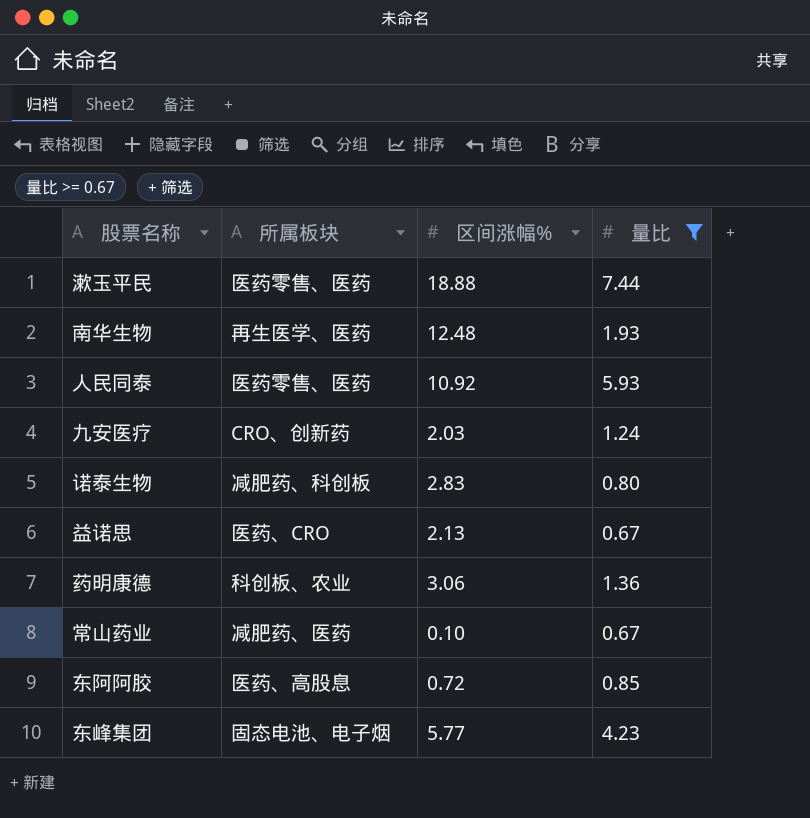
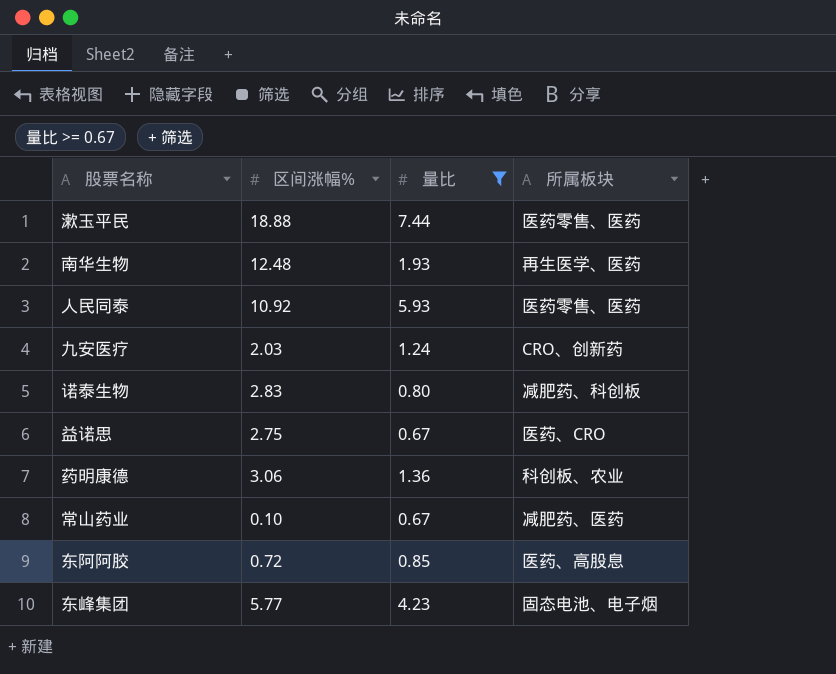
column 所属板块 | position: 2 -> 4
益诺思 | 区间涨幅%: 2.13 -> 2.75

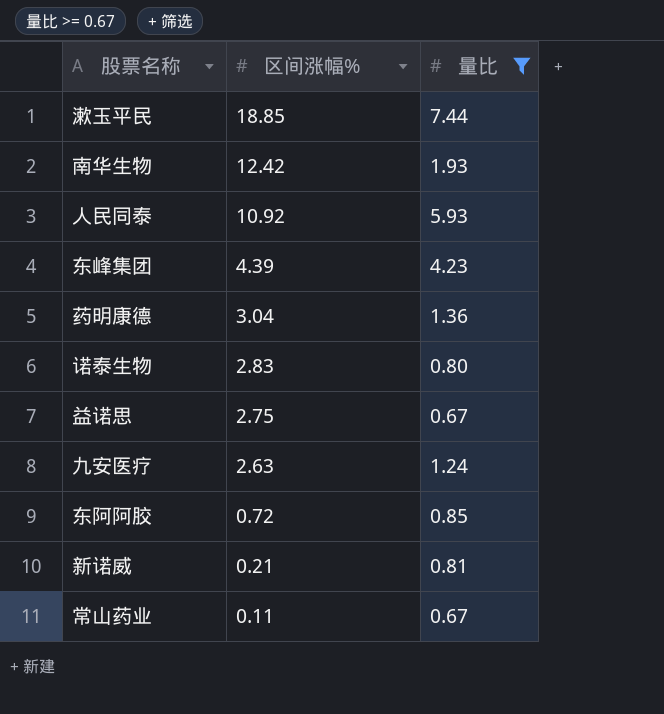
row order: none -> 区间涨幅% descending
column 所属板块 | position: 4 -> none
漱玉平民 | 区间涨幅%: 18.88 -> 18.85
南华生物 | 区间涨幅%: 12.48 -> 12.42
东峰集团 | 区间涨幅%: 5.77 -> 4.39
药明康德 | 区间涨幅%: 3.06 -> 3.04
九安医疗 | 区间涨幅%: 2.03 -> 2.63
row 新诺威: none -> 0.21 | 0.81
常山药业 | 区间涨幅%: 0.10 -> 0.11

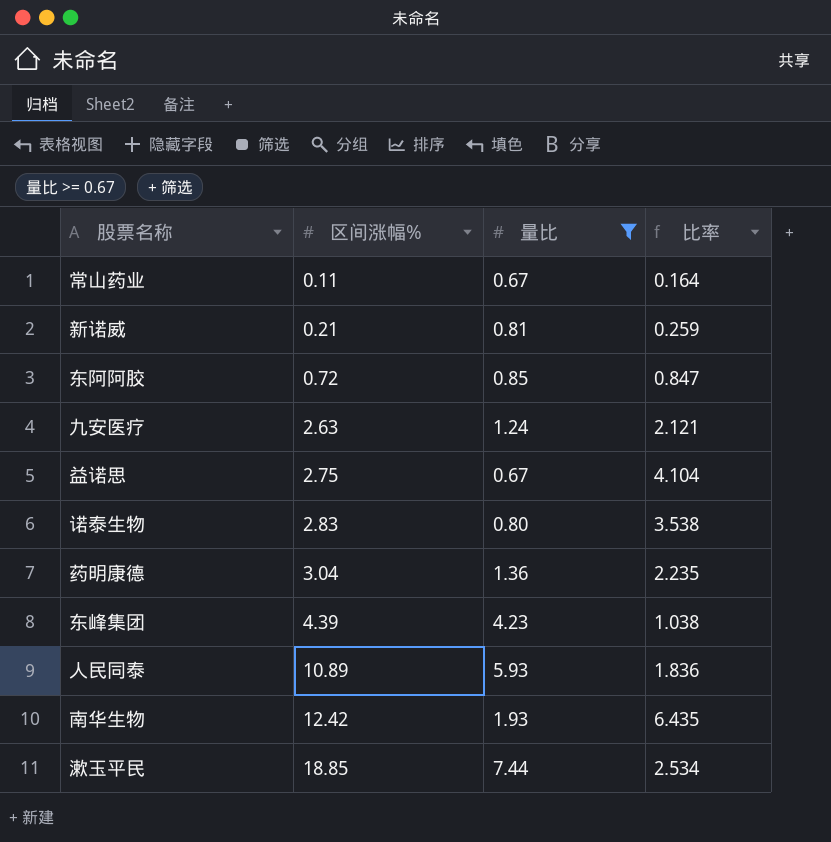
row order: 区间涨幅% descending -> 区间涨幅% ascending
column 比率 | formula: none -> [区间涨幅%] / [量比]
人民同泰 | 区间涨幅%: 10.92 -> 10.89

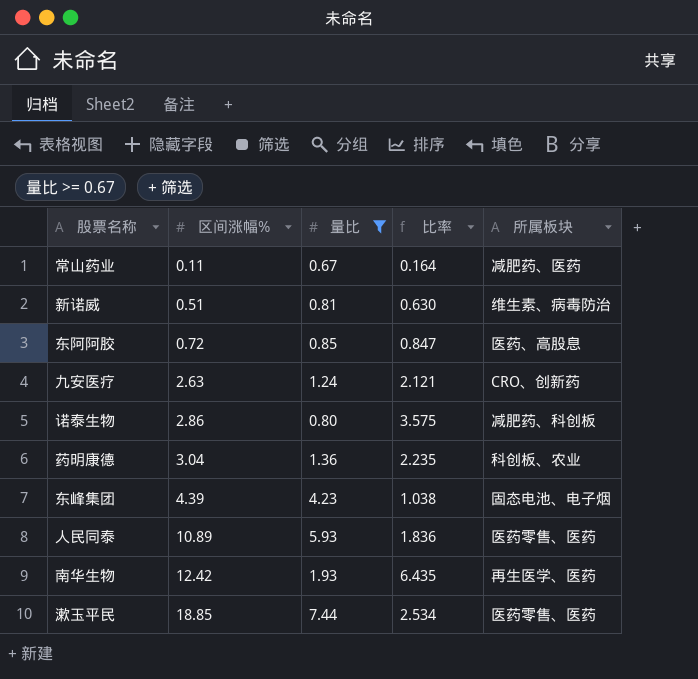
column 所属板块 | position: none -> 5
row 益诺思: 2.75 | 0.67 | 4.104 -> none
新诺威 | 区间涨幅%: 0.21 -> 0.51
新诺威 | 比率: 0.259 -> 0.630
诺泰生物 | 区间涨幅%: 2.83 -> 2.86
诺泰生物 | 比率: 3.538 -> 3.575

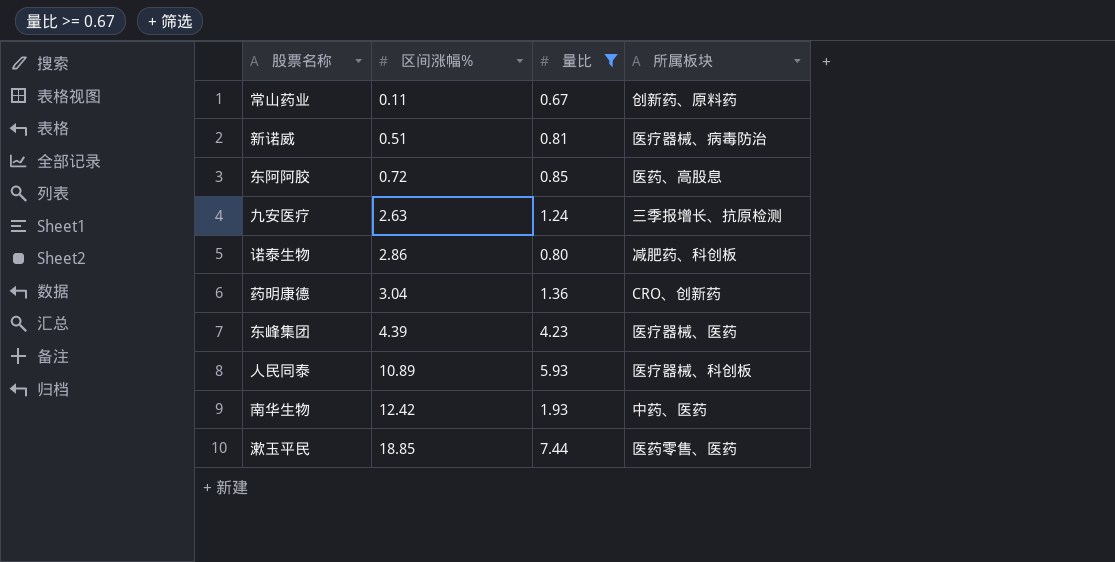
column 比率 | formula: [区间涨幅%] / [量比] -> none
常山药业 | 所属板块: 减肥药、医药 -> 创新药、原料药
新诺威 | 所属板块: 维生素、病毒防治 -> 医疗器械、病毒防治
九安医疗 | 所属板块: CRO、创新药 -> 三季报增长、抗原检测
药明康德 | 所属板块: 科创板、农业 -> CRO、创新药
东峰集团 | 所属板块: 固态电池、电子烟 -> 医疗器械、医药
人民同泰 | 所属板块: 医药零售、医药 -> 医疗器械、科创板
南华生物 | 所属板块: 再生医学、医药 -> 中药、医药

